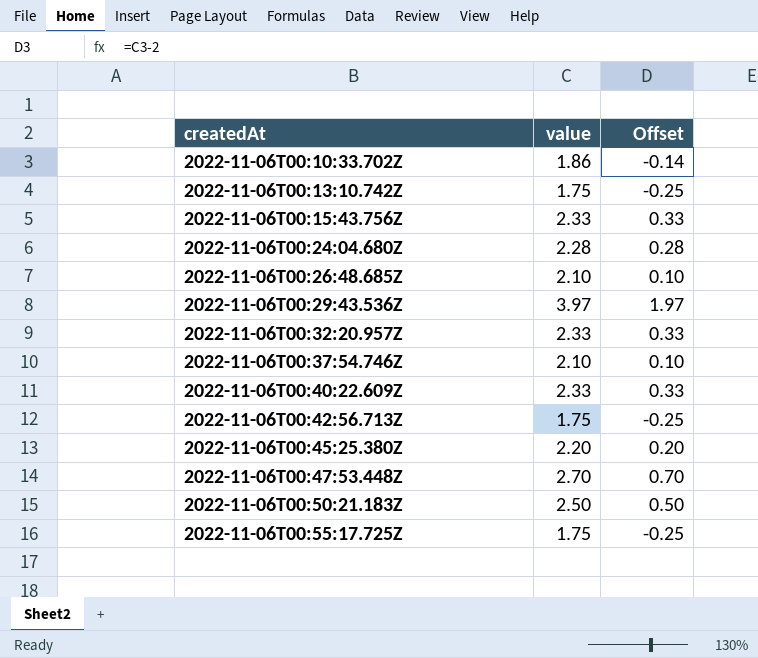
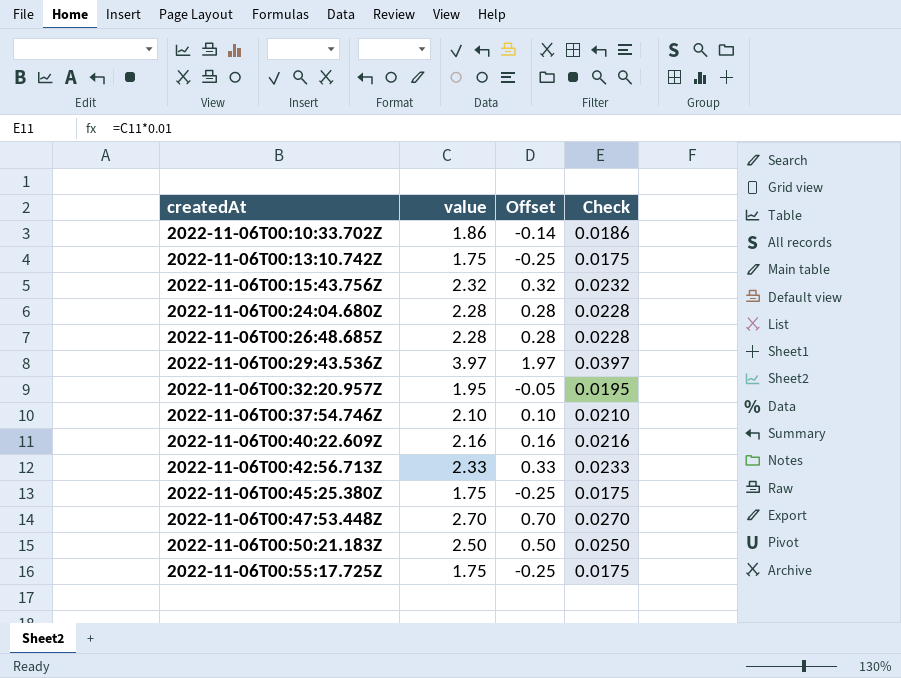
column Check | formula: none -> [value] * 0.01
2022-11-06T00:15:43.756Z | value: 2.33 -> 2.32
2022-11-06T00:15:43.756Z | Offset: 0.33 -> 0.32
2022-11-06T00:26:48.685Z | value: 2.10 -> 2.28
2022-11-06T00:26:48.685Z | Offset: 0.10 -> 0.28
2022-11-06T00:32:20.957Z | value: 2.33 -> 1.95
2022-11-06T00:32:20.957Z | Offset: 0.33 -> -0.05
2022-11-06T00:40:22.609Z | value: 2.33 -> 2.16
2022-11-06T00:40:22.609Z | Offset: 0.33 -> 0.16
2022-11-06T00:42:56.713Z | value: 1.75 -> 2.33
2022-11-06T00:42:56.713Z | Offset: -0.25 -> 0.33
2022-11-06T00:45:25.380Z | value: 2.20 -> 1.75
2022-11-06T00:45:25.380Z | Offset: 0.20 -> -0.25

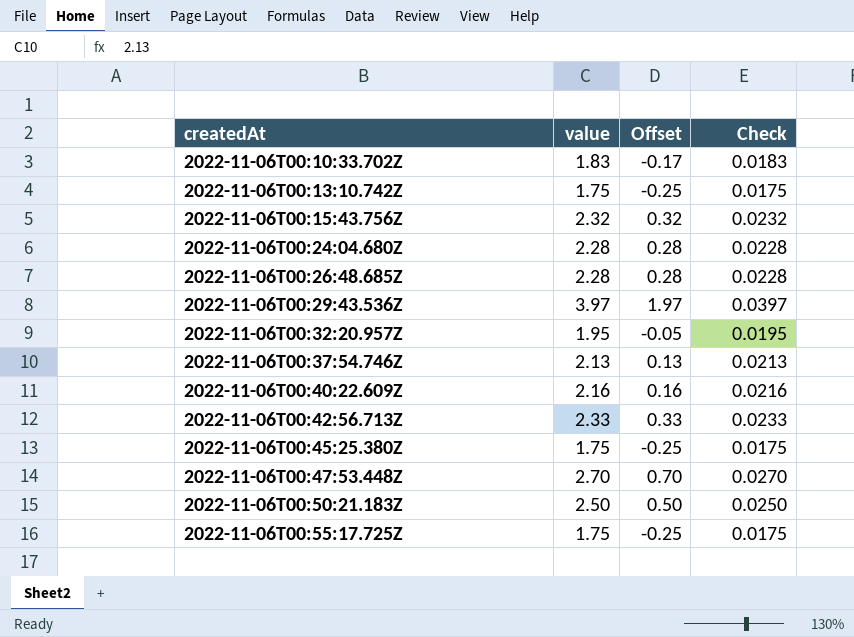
2022-11-06T00:10:33.702Z | value: 1.86 -> 1.83
2022-11-06T00:10:33.702Z | Offset: -0.14 -> -0.17
2022-11-06T00:10:33.702Z | Check: 0.0186 -> 0.0183
2022-11-06T00:37:54.746Z | value: 2.10 -> 2.13
2022-11-06T00:37:54.746Z | Offset: 0.10 -> 0.13
2022-11-06T00:37:54.746Z | Check: 0.0210 -> 0.0213

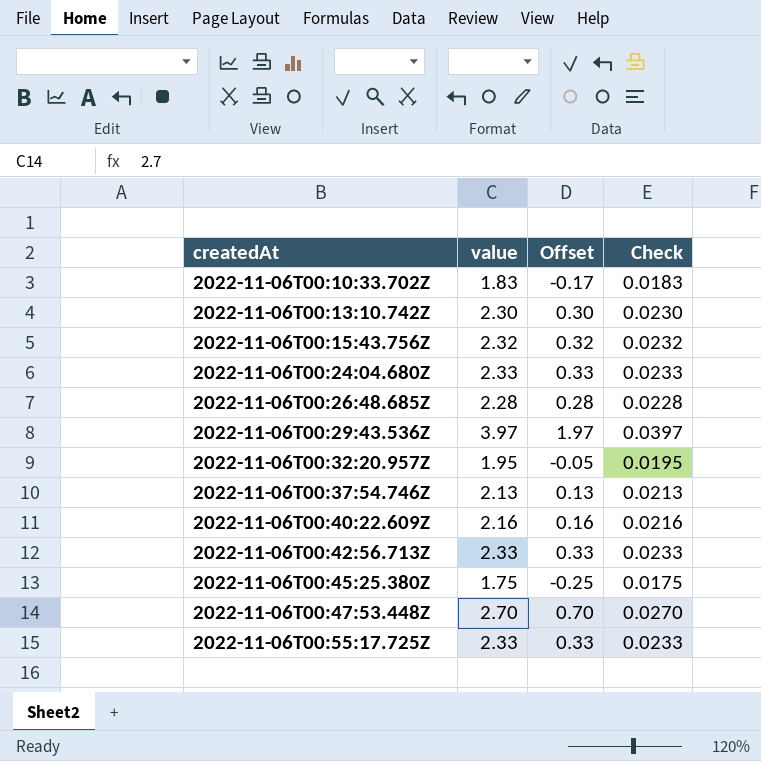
row 2022-11-06T00:50:21.183Z: 2.50 | 0.50 | 0.0250 -> none
2022-11-06T00:13:10.742Z | value: 1.75 -> 2.30
2022-11-06T00:13:10.742Z | Offset: -0.25 -> 0.30
2022-11-06T00:13:10.742Z | Check: 0.0175 -> 0.0230
2022-11-06T00:24:04.680Z | value: 2.28 -> 2.33
2022-11-06T00:24:04.680Z | Offset: 0.28 -> 0.33
2022-11-06T00:24:04.680Z | Check: 0.0228 -> 0.0233
2022-11-06T00:55:17.725Z | value: 1.75 -> 2.33
2022-11-06T00:55:17.725Z | Offset: -0.25 -> 0.33
2022-11-06T00:55:17.725Z | Check: 0.0175 -> 0.0233

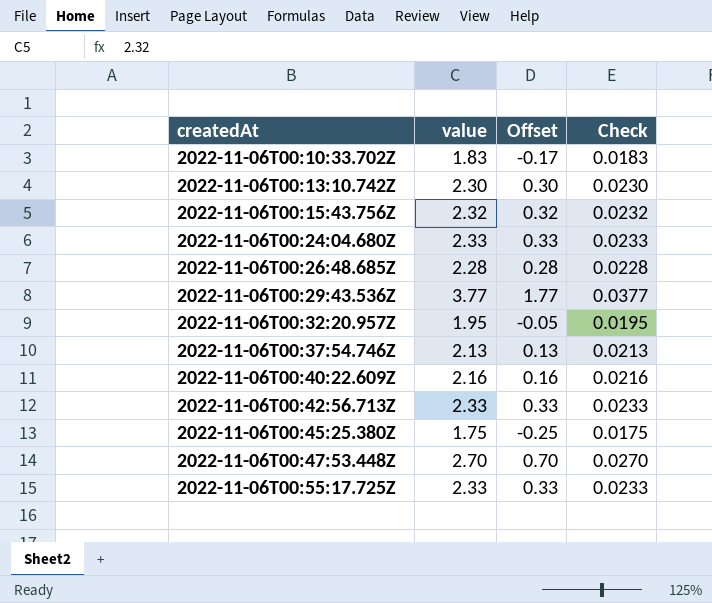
2022-11-06T00:29:43.536Z | value: 3.97 -> 3.77
2022-11-06T00:29:43.536Z | Offset: 1.97 -> 1.77
2022-11-06T00:29:43.536Z | Check: 0.0397 -> 0.0377

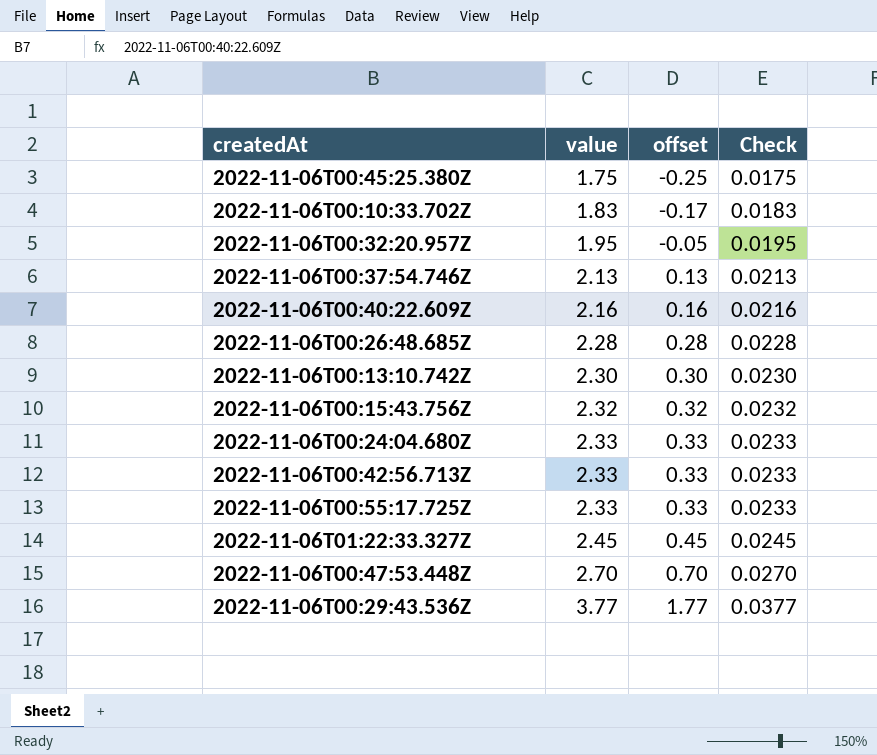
row order: createdAt ascending -> value ascending
column name: Offset -> offset
row 2022-11-06T01:22:33.327Z: none -> 2.45 | 0.45 | 0.0245

